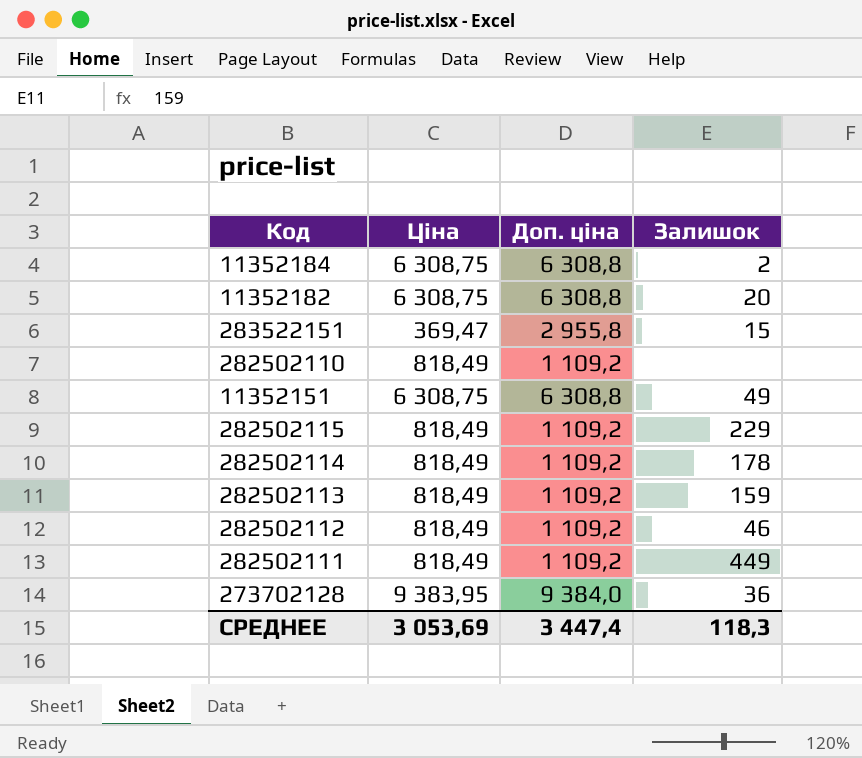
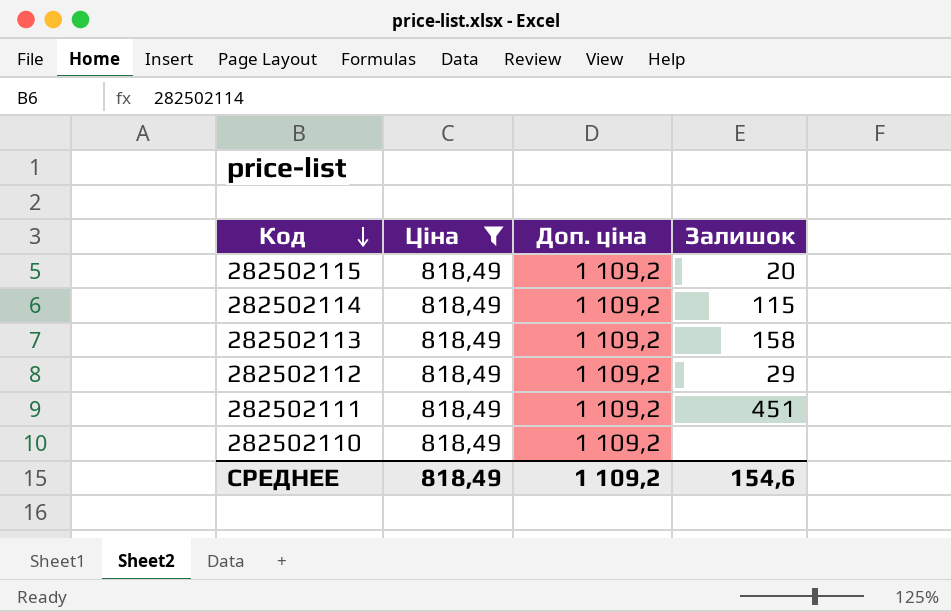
filter: none -> Ціна = 818,49
row order: none -> Код descending
282502115 | Залишок: 229 -> 20
282502114 | Залишок: 178 -> 115
282502113 | Залишок: 159 -> 158
282502112 | Залишок: 46 -> 29
282502111 | Залишок: 449 -> 451
СРЕДНЕЕ | Ціна: 3 053,69 -> 818,49
СРЕДНЕЕ | Доп. ціна: 3 447,4 -> 1 109,2
СРЕДНЕЕ | Залишок: 118,3 -> 154,6

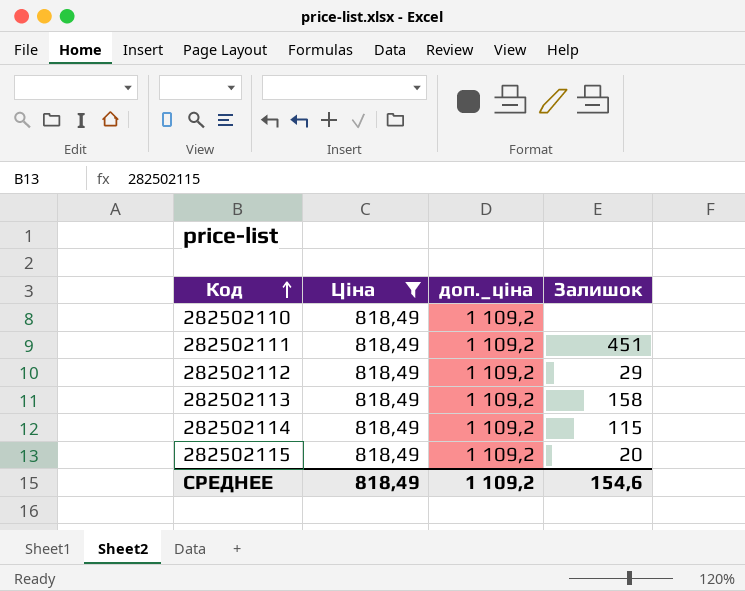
row order: Код descending -> Код ascending
column name: Доп. ціна -> доп._ціна

